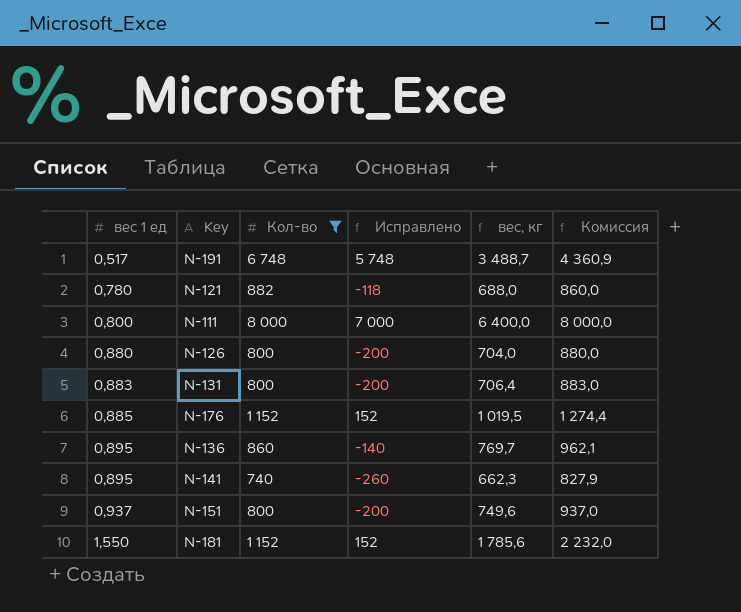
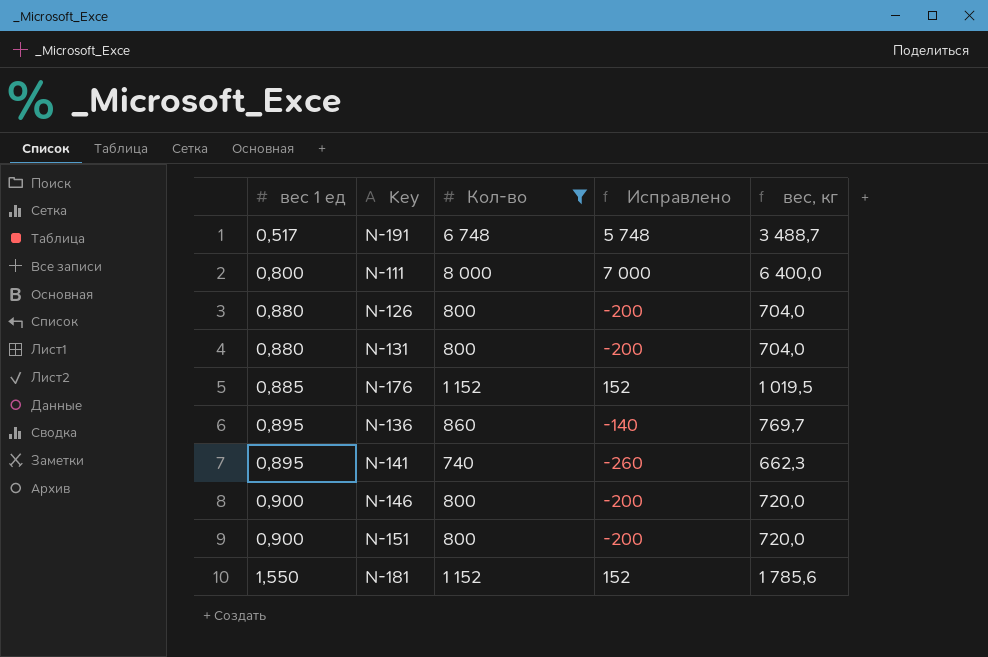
column Комиссия | formula: [вес, кг] * 1,25 -> none
row N-121: 0,780 | 882 | -118 | 688,0 | 860,0 -> none
N-131 | вес 1 ед: 0,883 -> 0,880
N-131 | вес, кг: 706,4 -> 704,0
row N-146: none -> 0,900 | 800 | -200 | 720,0
N-151 | вес 1 ед: 0,937 -> 0,900
N-151 | вес, кг: 749,6 -> 720,0

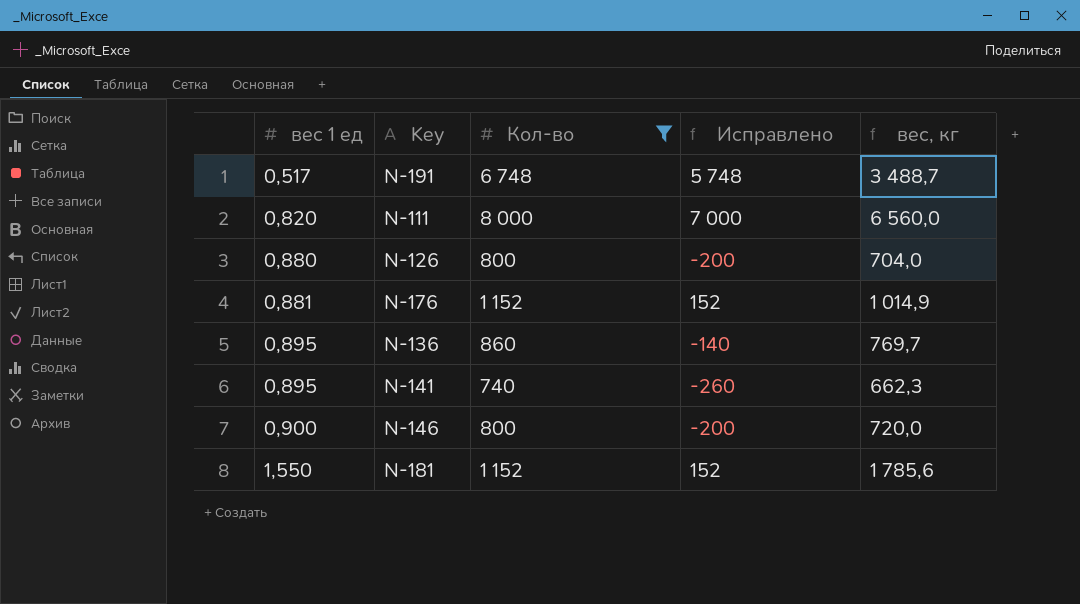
row N-131: 0,880 | 800 | -200 | 704,0 -> none
row N-151: 0,900 | 800 | -200 | 720,0 -> none
N-111 | вес 1 ед: 0,800 -> 0,820
N-111 | вес, кг: 6 400,0 -> 6 560,0
N-176 | вес 1 ед: 0,885 -> 0,881
N-176 | вес, кг: 1 019,5 -> 1 014,9

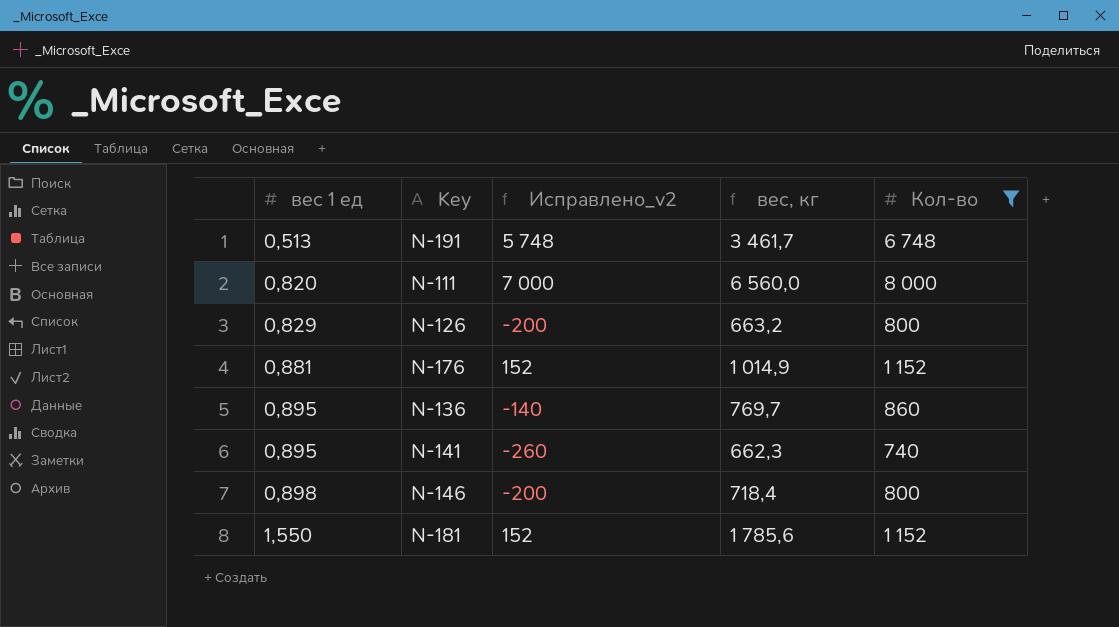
column name: Исправлено -> Исправлено_v2
column Кол-во | position: 3 -> 5
N-191 | вес 1 ед: 0,517 -> 0,513
N-191 | вес, кг: 3 488,7 -> 3 461,7
N-126 | вес 1 ед: 0,880 -> 0,829
N-126 | вес, кг: 704,0 -> 663,2
N-146 | вес 1 ед: 0,900 -> 0,898
N-146 | вес, кг: 720,0 -> 718,4

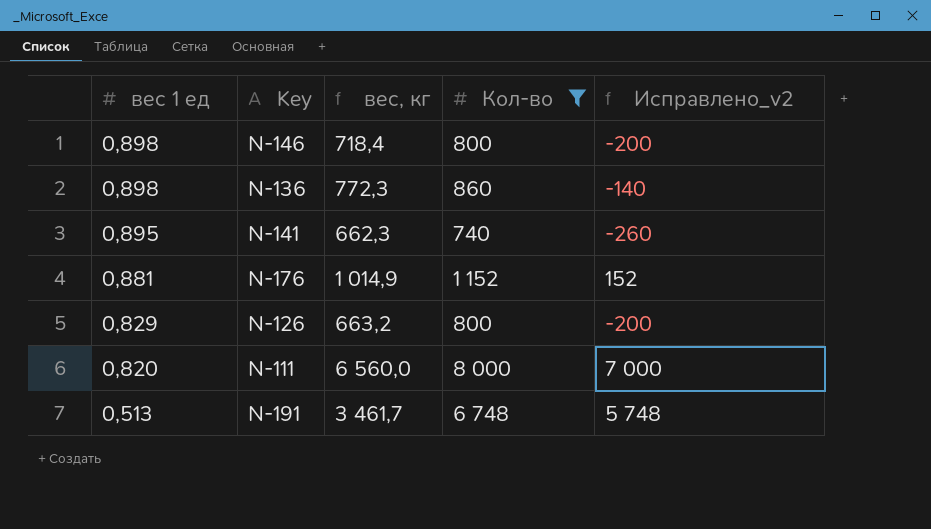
row order: вес 1 ед ascending -> вес 1 ед descending
column Исправлено_v2 | position: 3 -> 5
row N-181: 1,550 | 152 | 1 785,6 | 1 152 -> none
N-136 | вес 1 ед: 0,895 -> 0,898
N-136 | вес, кг: 769,7 -> 772,3

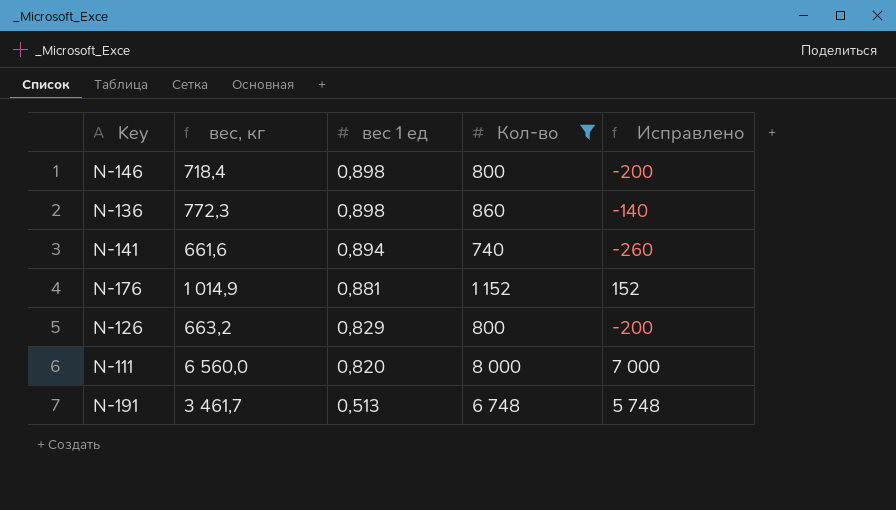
column вес 1 ед | position: 1 -> 3
column name: Исправлено_v2 -> Исправлено
N-141 | вес, кг: 662,3 -> 661,6
N-141 | вес 1 ед: 0,895 -> 0,894

